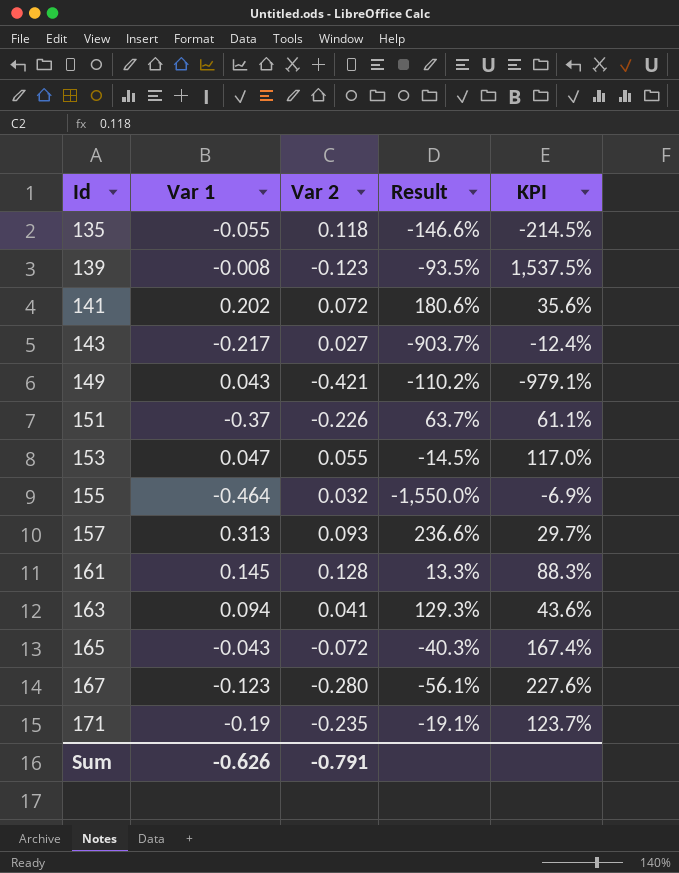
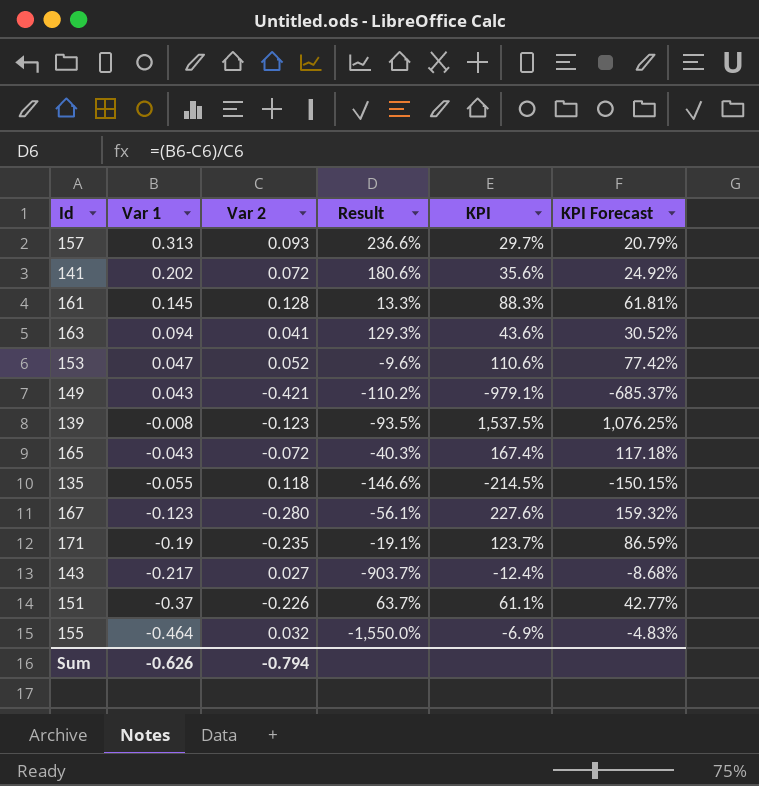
row order: Id ascending -> Var 1 descending
column KPI Forecast | formula: none -> [KPI] * 0.7
153 | Var 2: 0.055 -> 0.052
153 | Result: -14.5% -> -9.6%
153 | KPI: 117.0% -> 110.6%
Sum | Var 2: -0.791 -> -0.794

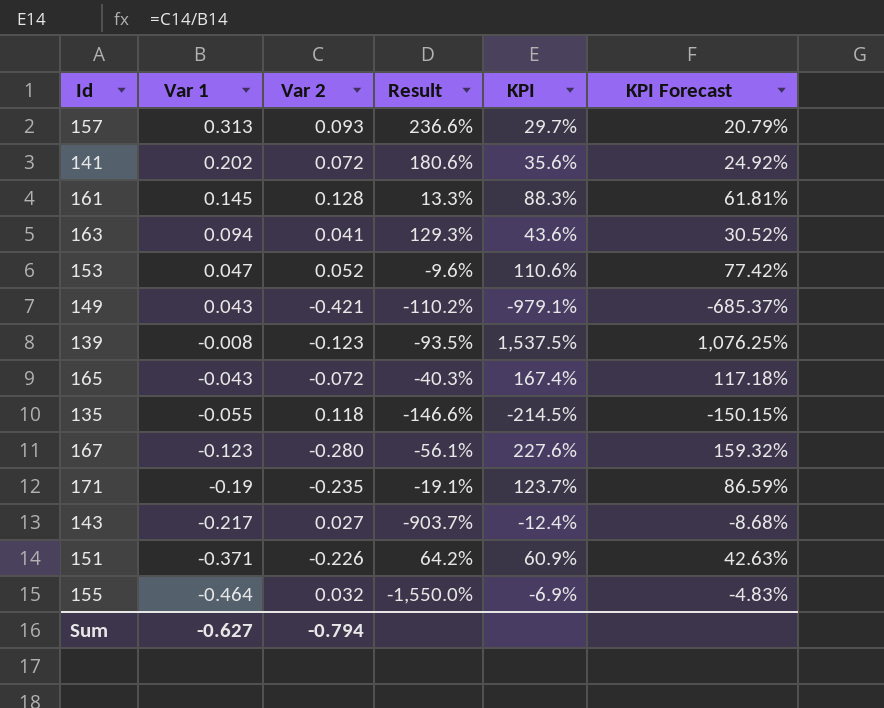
151 | Var 1: -0.37 -> -0.371
151 | Result: 63.7% -> 64.2%
151 | KPI: 61.1% -> 60.9%
151 | KPI Forecast: 42.77% -> 42.63%
Sum | Var 1: -0.626 -> -0.627

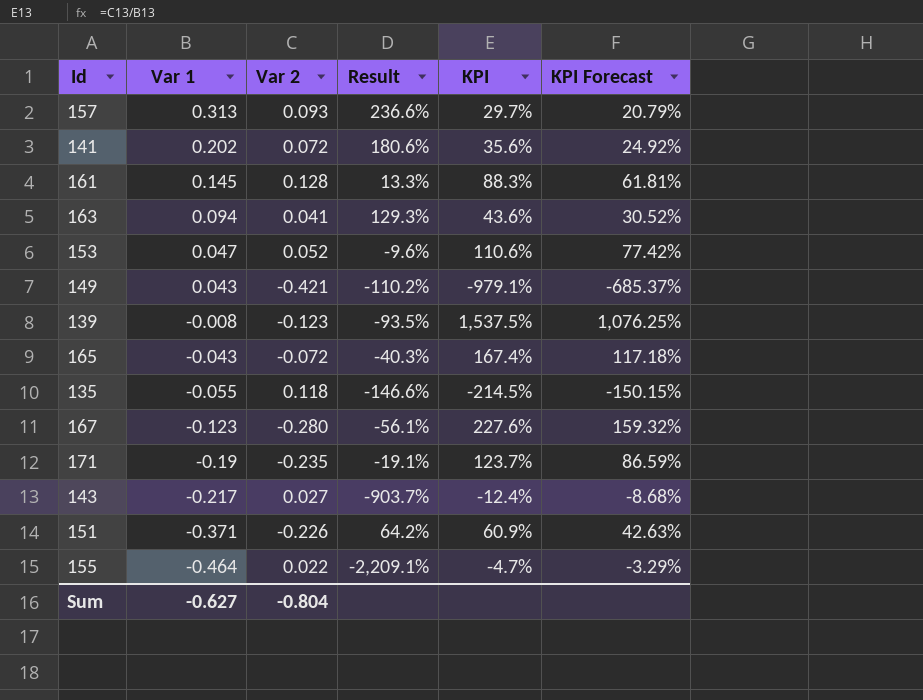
155 | Var 2: 0.032 -> 0.022
155 | Result: -1,550.0% -> -2,209.1%
155 | KPI: -6.9% -> -4.7%
155 | KPI Forecast: -4.83% -> -3.29%
Sum | Var 2: -0.794 -> -0.804

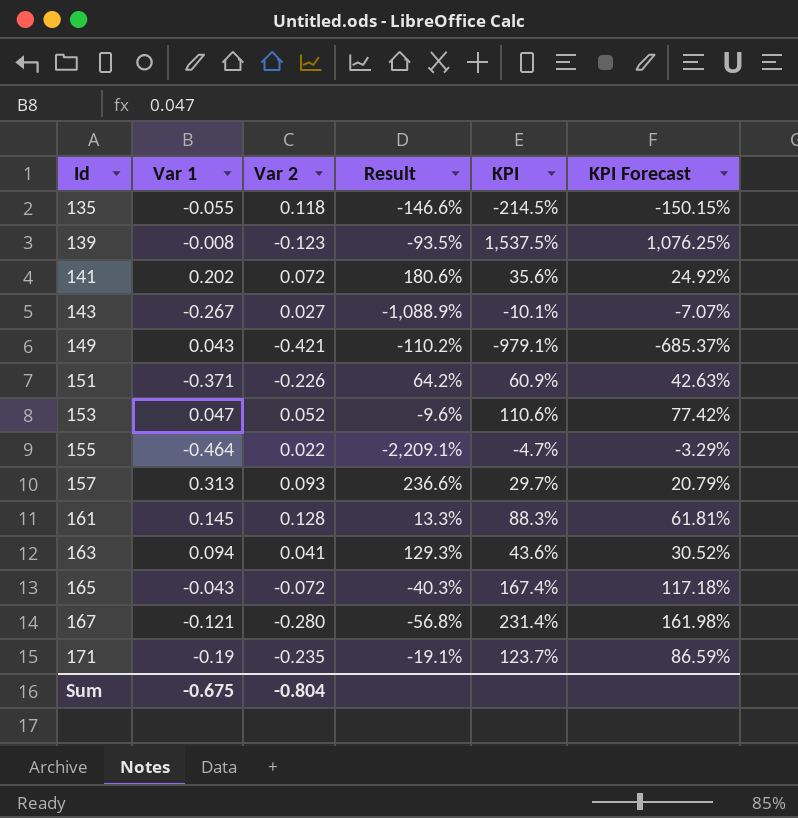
row order: Var 1 descending -> Id ascending
143 | Var 1: -0.217 -> -0.267
143 | Result: -903.7% -> -1,088.9%
143 | KPI: -12.4% -> -10.1%
143 | KPI Forecast: -8.68% -> -7.07%
167 | Var 1: -0.123 -> -0.121
167 | Result: -56.1% -> -56.8%
167 | KPI: 227.6% -> 231.4%
167 | KPI Forecast: 159.32% -> 161.98%
Sum | Var 1: -0.627 -> -0.675

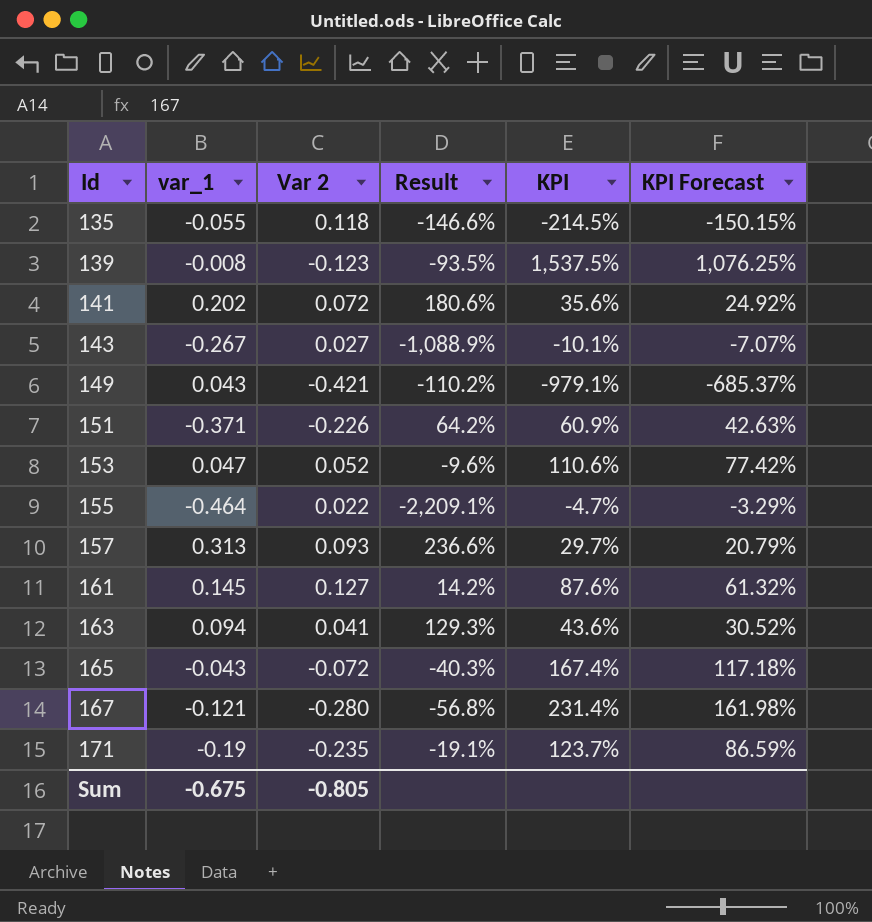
column name: Var 1 -> var_1
161 | Var 2: 0.128 -> 0.127
161 | Result: 13.3% -> 14.2%
161 | KPI: 88.3% -> 87.6%
161 | KPI Forecast: 61.81% -> 61.32%
Sum | Var 2: -0.804 -> -0.805

